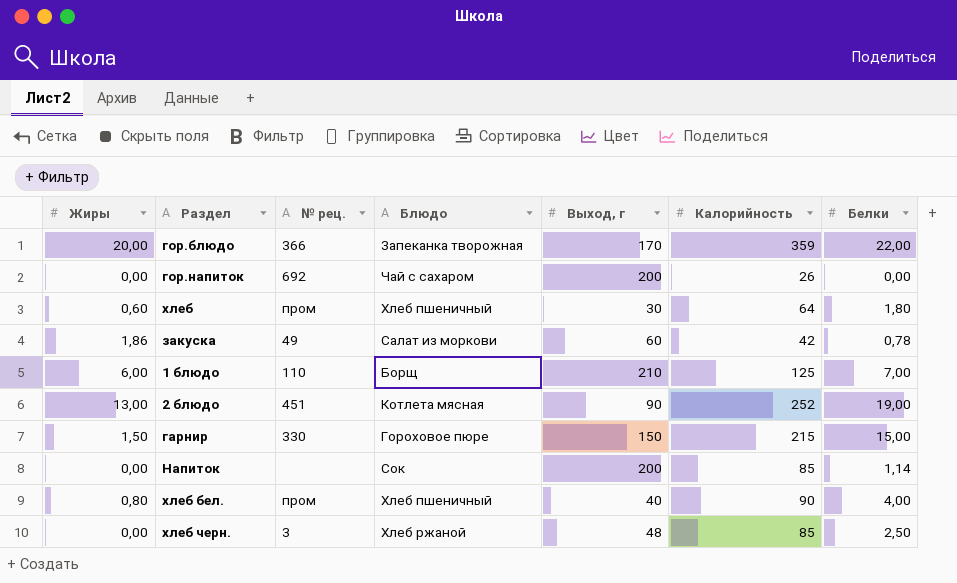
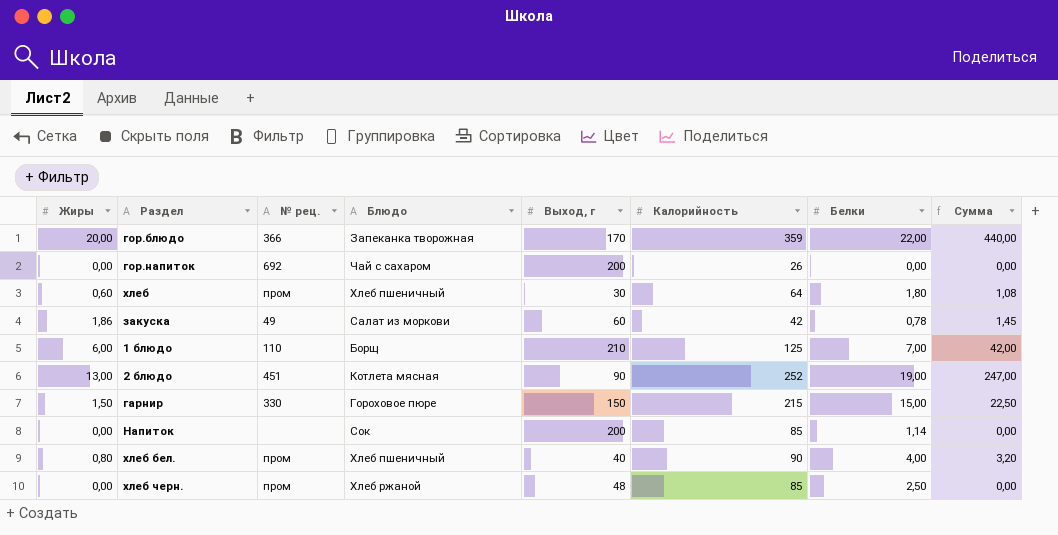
column Сумма | formula: none -> [Жиры] * [Белки]
хлеб черн. | № рец.: 3 -> пром

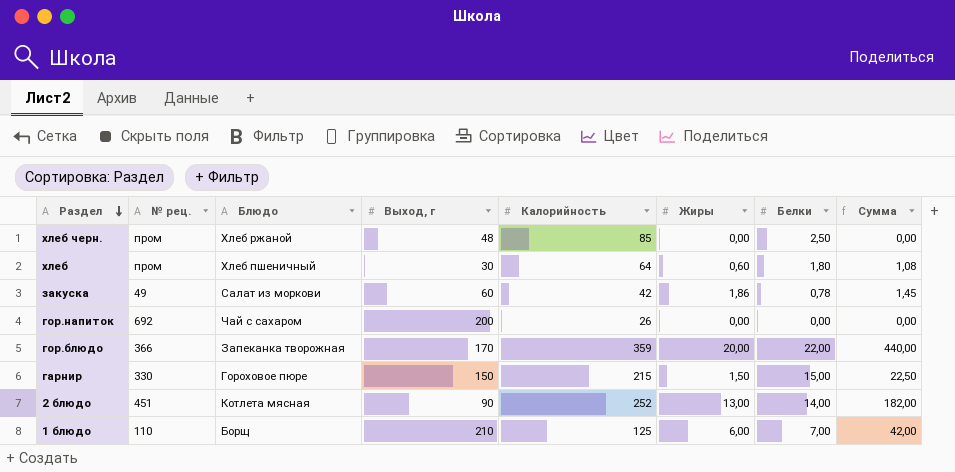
row order: none -> Раздел descending
column Жиры | position: 1 -> 6
row Напиток: 0,00 | none | Сок | 200 | 85 | 1,14 | 0,00 -> none
row хлеб бел.: 0,80 | пром | Хлеб пшеничный | 40 | 90 | 4,00 | 3,20 -> none
2 блюдо | Белки: 19,00 -> 14,00
2 блюдо | Сумма: 247,00 -> 182,00

